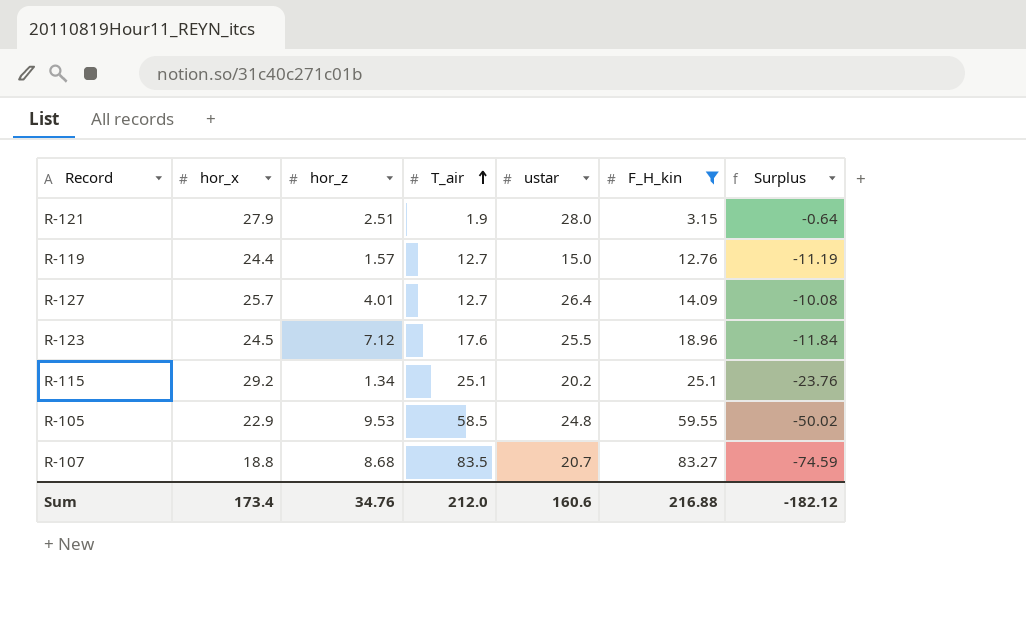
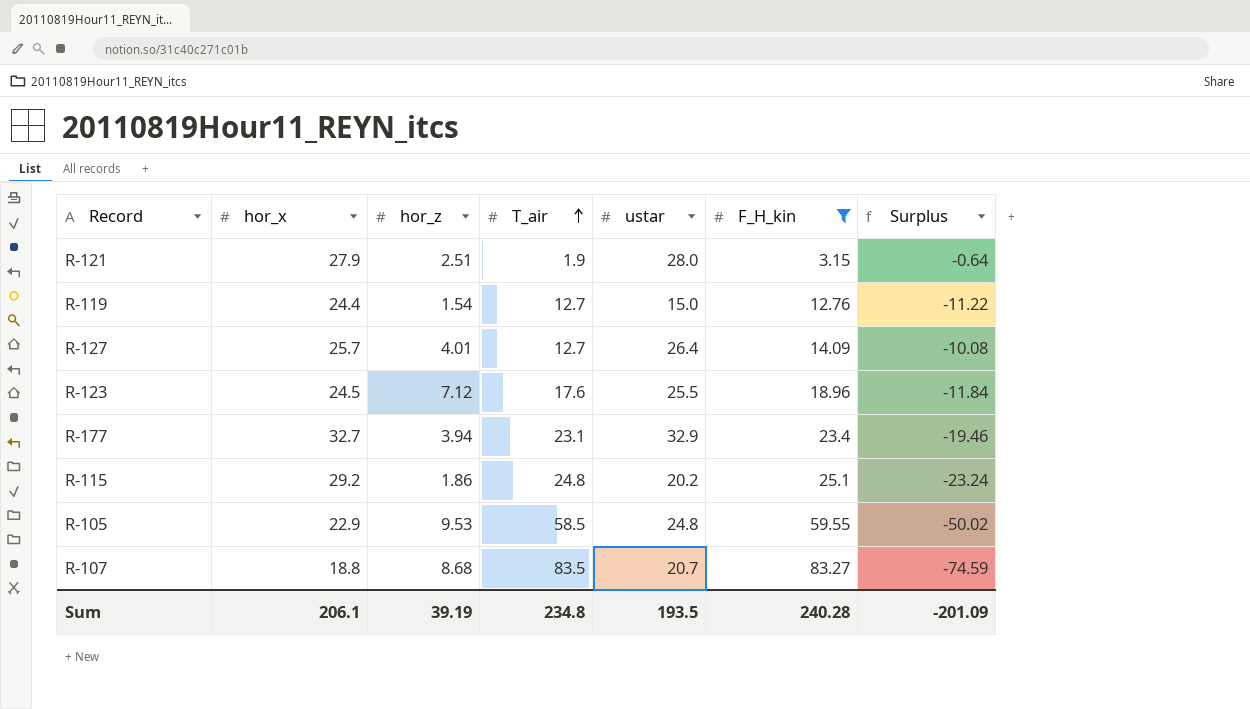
R-119 | hor_z: 1.57 -> 1.54
R-119 | Surplus: -11.19 -> -11.22
row R-177: none -> 32.7 | 3.94 | 23.1 | 32.9 | 23.4 | -19.46
R-115 | hor_z: 1.34 -> 1.86
R-115 | T_air: 25.1 -> 24.8
R-115 | Surplus: -23.76 -> -23.24
Sum | hor_x: 173.4 -> 206.1
Sum | hor_z: 34.76 -> 39.19
Sum | T_air: 212.0 -> 234.8
Sum | ustar: 160.6 -> 193.5
Sum | F_H_kin: 216.88 -> 240.28
Sum | Surplus: -182.12 -> -201.09

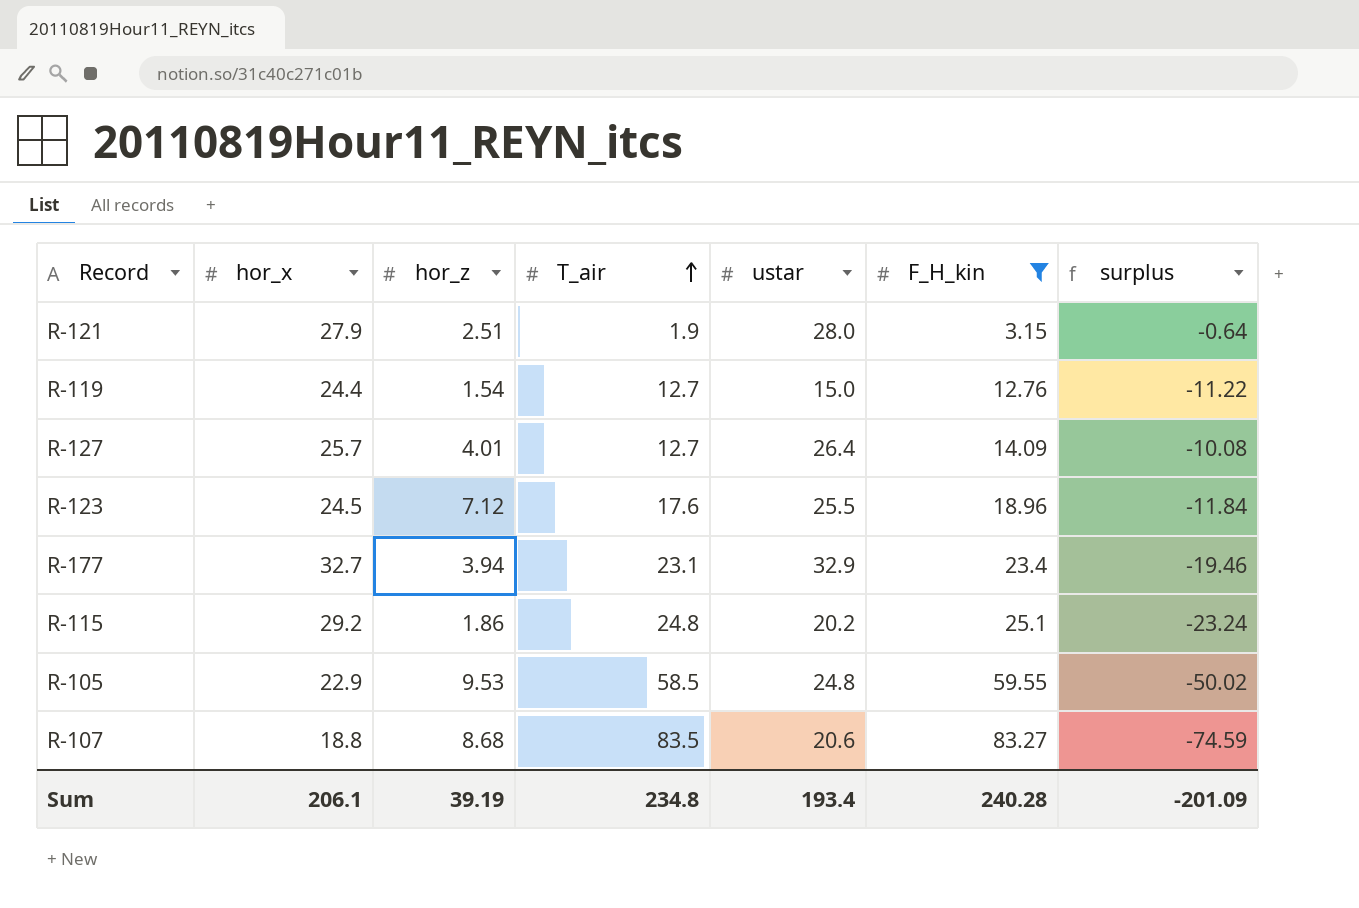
column name: Surplus -> surplus
R-107 | ustar: 20.7 -> 20.6
Sum | ustar: 193.5 -> 193.4

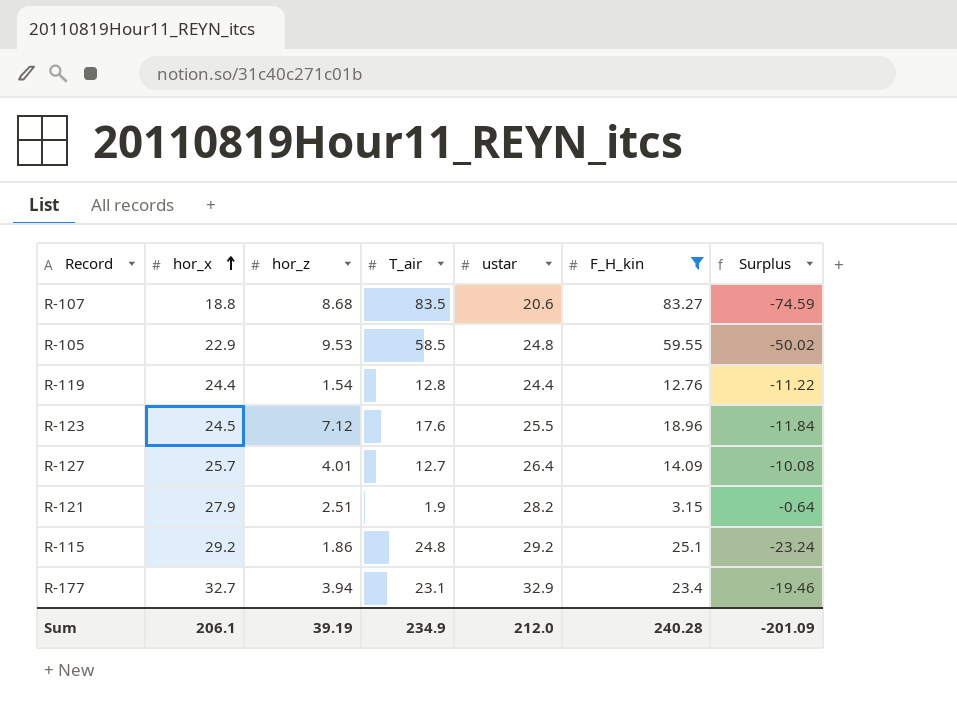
row order: T_air ascending -> hor_x ascending
column name: surplus -> Surplus
R-119 | T_air: 12.7 -> 12.8
R-119 | ustar: 15.0 -> 24.4
R-121 | ustar: 28.0 -> 28.2
R-115 | ustar: 20.2 -> 29.2
Sum | T_air: 234.8 -> 234.9
Sum | ustar: 193.4 -> 212.0

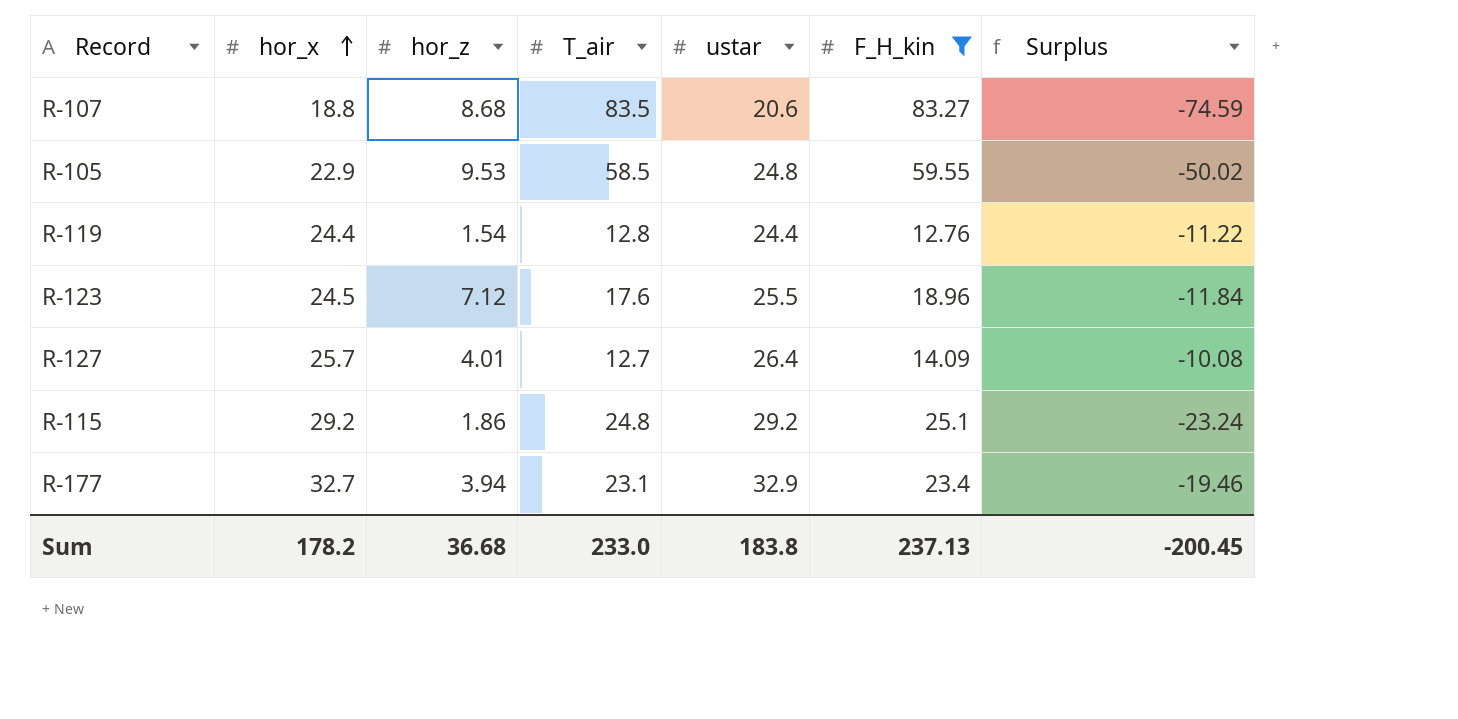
row R-121: 27.9 | 2.51 | 1.9 | 28.2 | 3.15 | -0.64 -> none
Sum | hor_x: 206.1 -> 178.2
Sum | hor_z: 39.19 -> 36.68
Sum | T_air: 234.9 -> 233.0
Sum | ustar: 212.0 -> 183.8
Sum | F_H_kin: 240.28 -> 237.13
Sum | Surplus: -201.09 -> -200.45

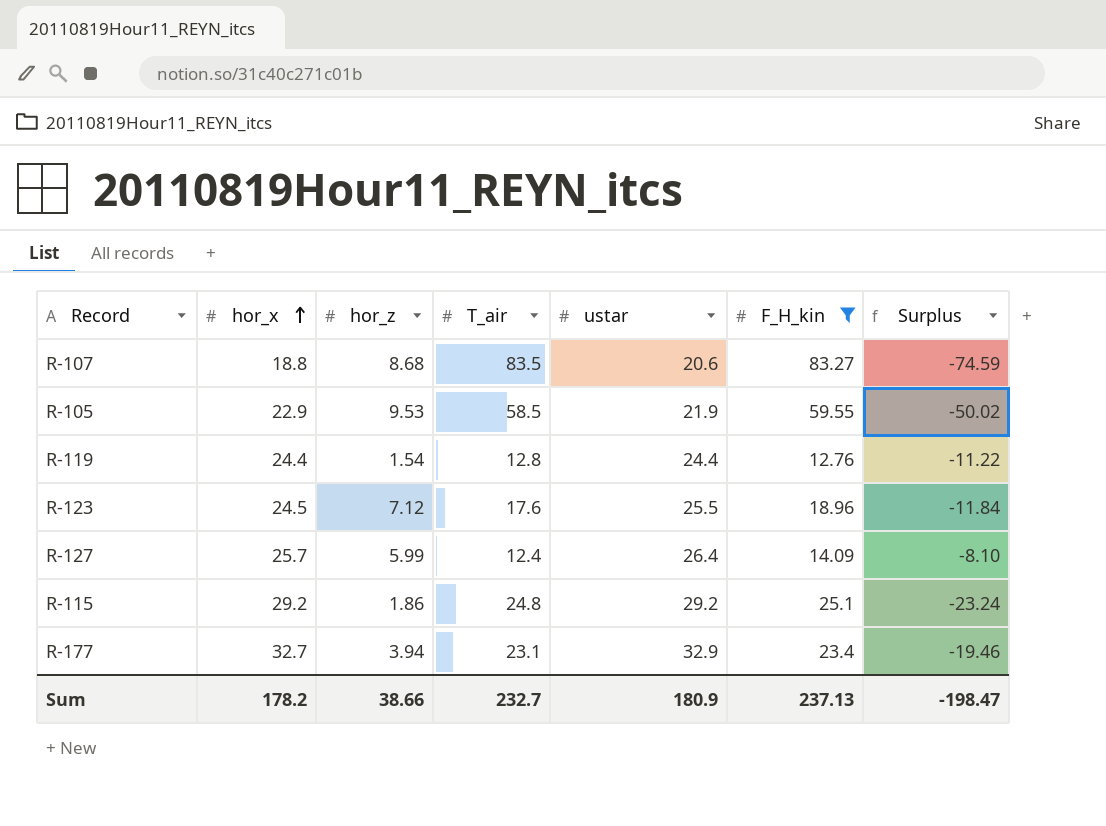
R-105 | ustar: 24.8 -> 21.9
R-127 | hor_z: 4.01 -> 5.99
R-127 | T_air: 12.7 -> 12.4
R-127 | Surplus: -10.08 -> -8.10
Sum | hor_z: 36.68 -> 38.66
Sum | T_air: 233.0 -> 232.7
Sum | ustar: 183.8 -> 180.9
Sum | Surplus: -200.45 -> -198.47

